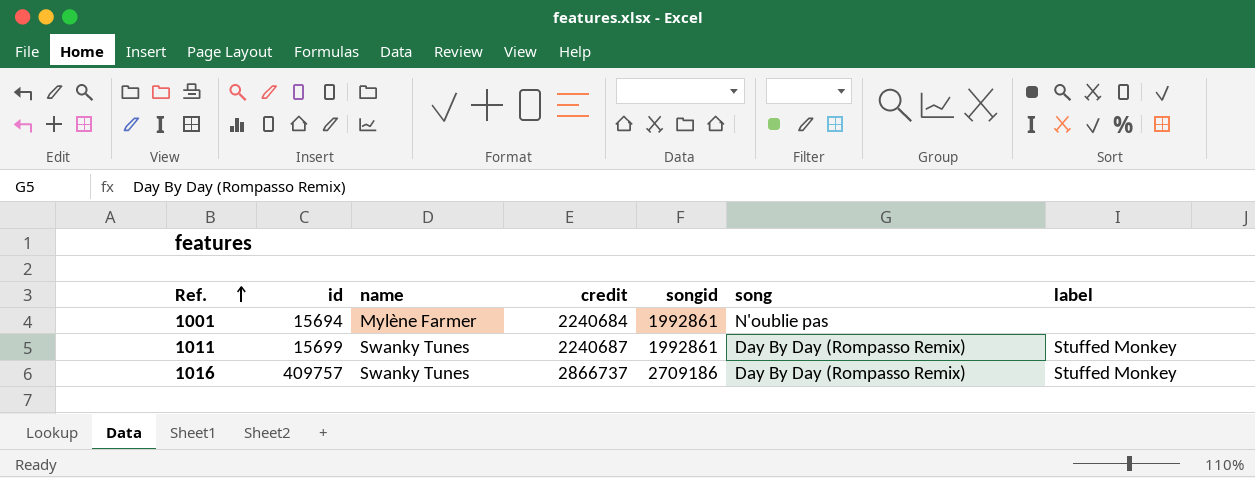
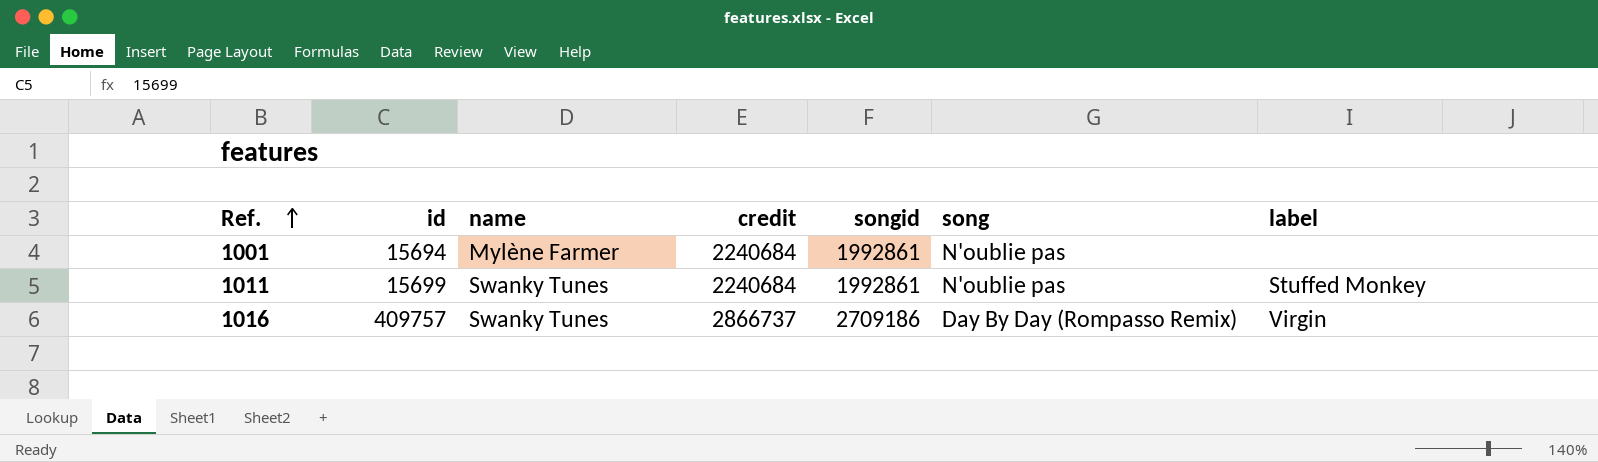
1011 | credit: 2240687 -> 2240684
1011 | song: Day By Day (Rompasso Remix) -> N'oublie pas
1016 | label: Stuffed Monkey -> Virgin

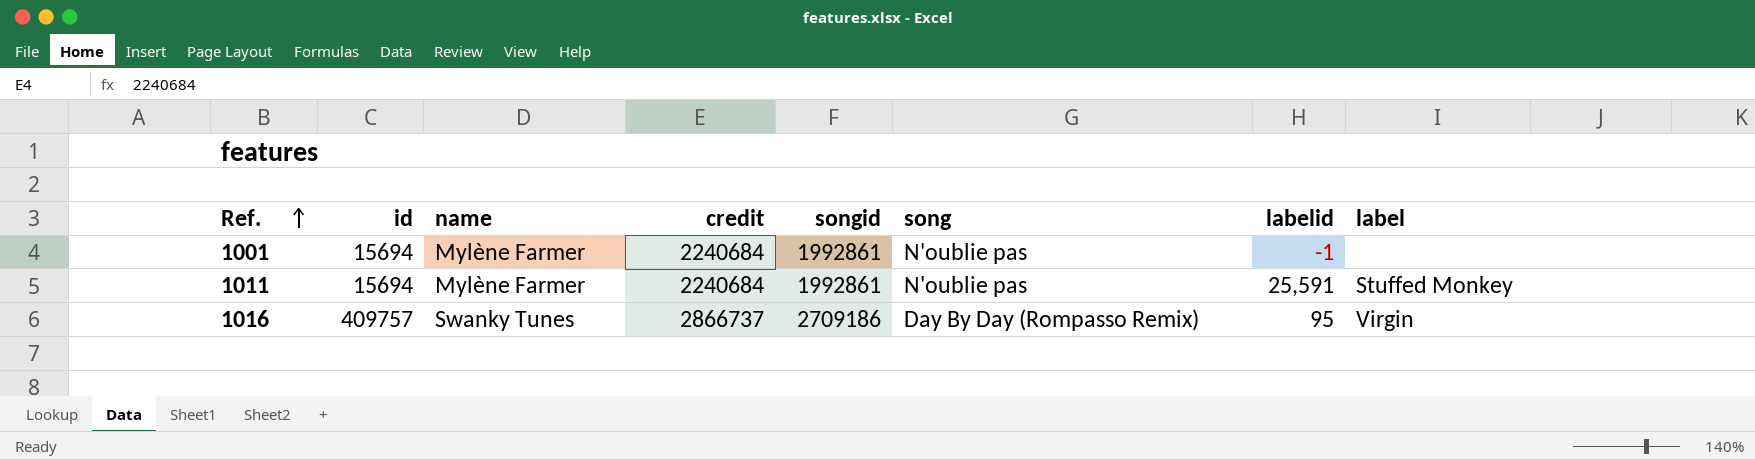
column labelid | position: none -> 7
1011 | id: 15699 -> 15694
1011 | name: Swanky Tunes -> Mylène Farmer

